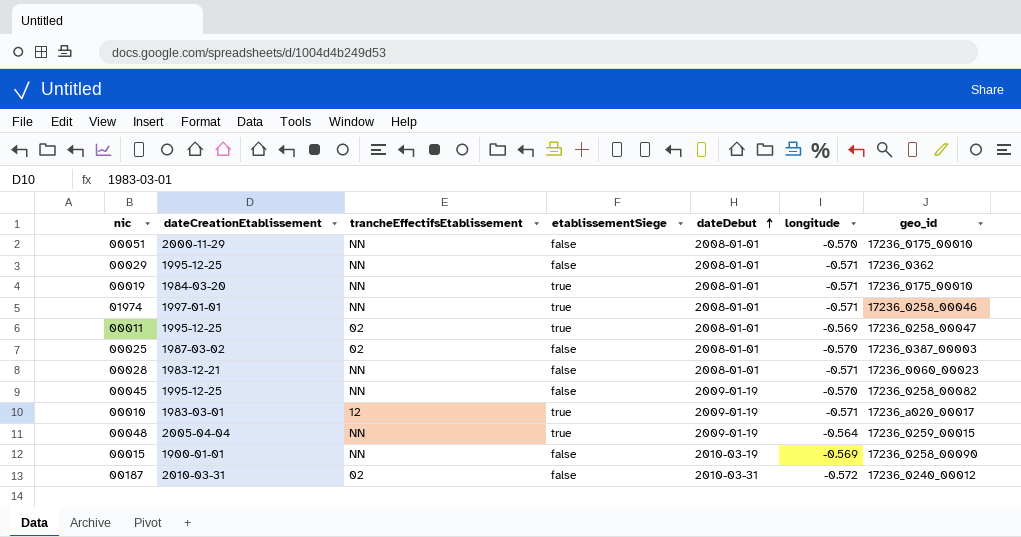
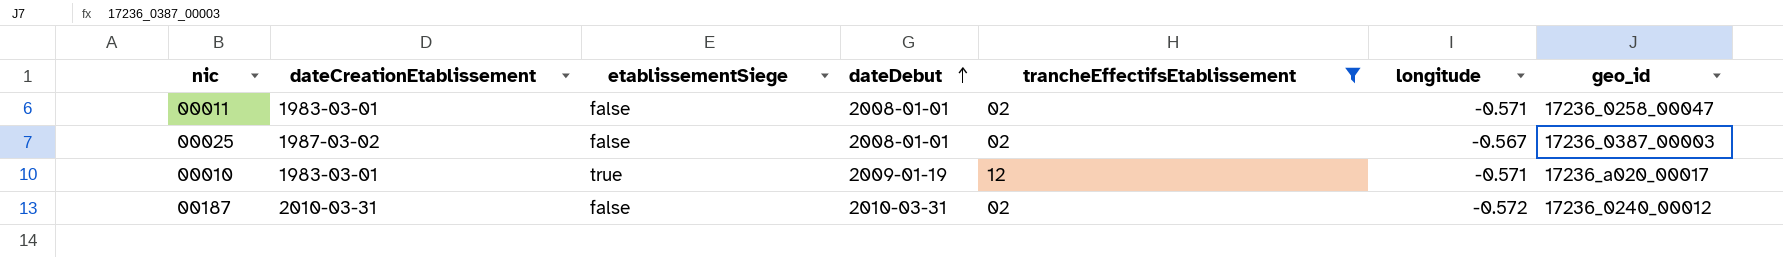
filter: none -> trancheEffectifsEtablissement != NN
column trancheEffectifsEtablissement | position: 3 -> 5
00011 | dateCreationEtablissement: 1995-12-25 -> 1983-03-01
00011 | etablissementSiege: true -> false
00011 | longitude: -0.569 -> -0.571
00025 | longitude: -0.570 -> -0.567

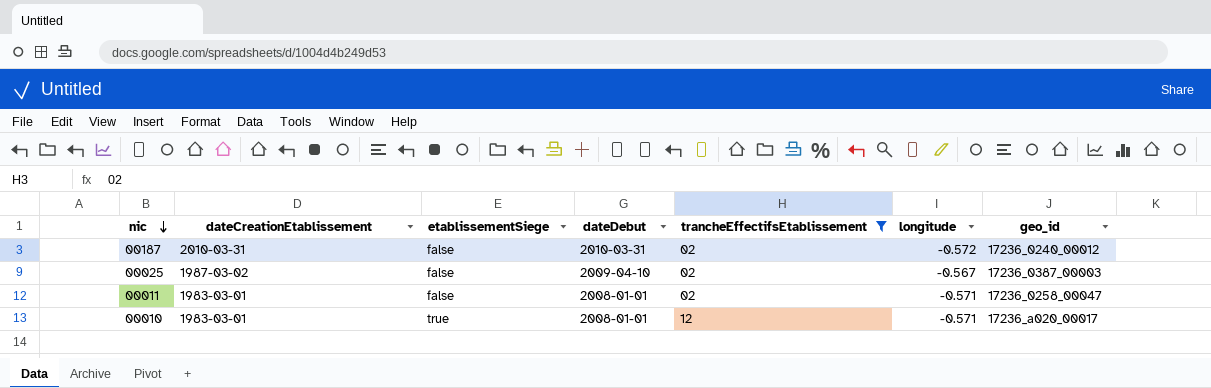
row order: dateDebut ascending -> nic descending
00025 | dateDebut: 2008-01-01 -> 2009-04-10
00010 | dateDebut: 2009-01-19 -> 2008-01-01

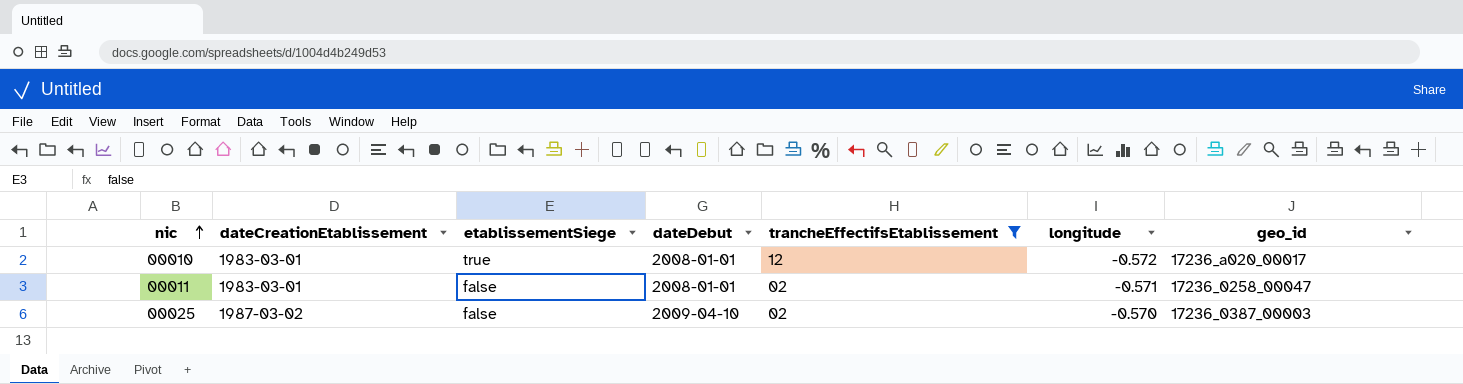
row order: nic descending -> nic ascending
row 00187: 2010-03-31 | false | 2010-03-31 | 02 | -0.572 | 17236_0240_00012 -> none
00010 | longitude: -0.571 -> -0.572
00025 | longitude: -0.567 -> -0.570

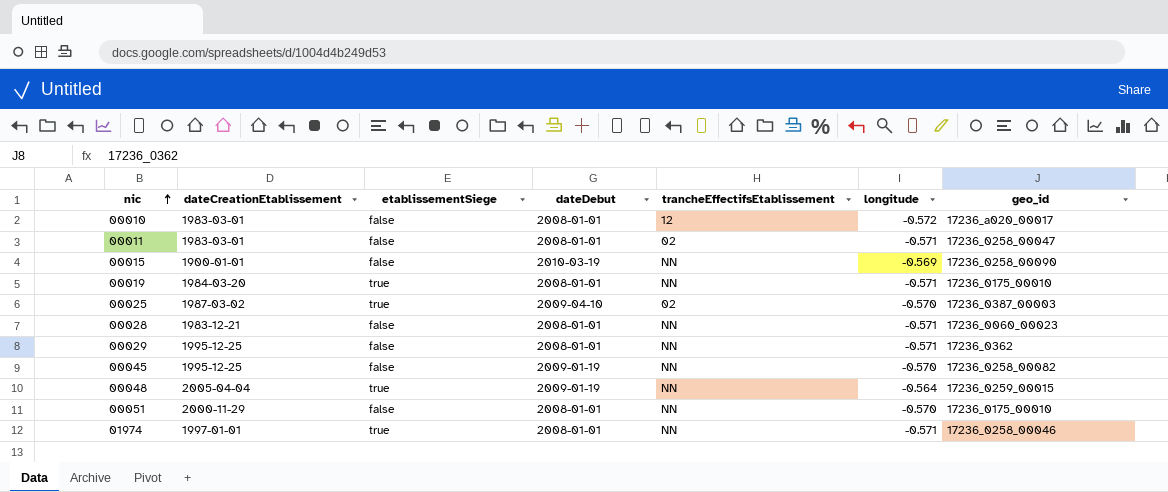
filter: trancheEffectifsEtablissement != NN -> none
00010 | etablissementSiege: true -> false
00025 | etablissementSiege: false -> true

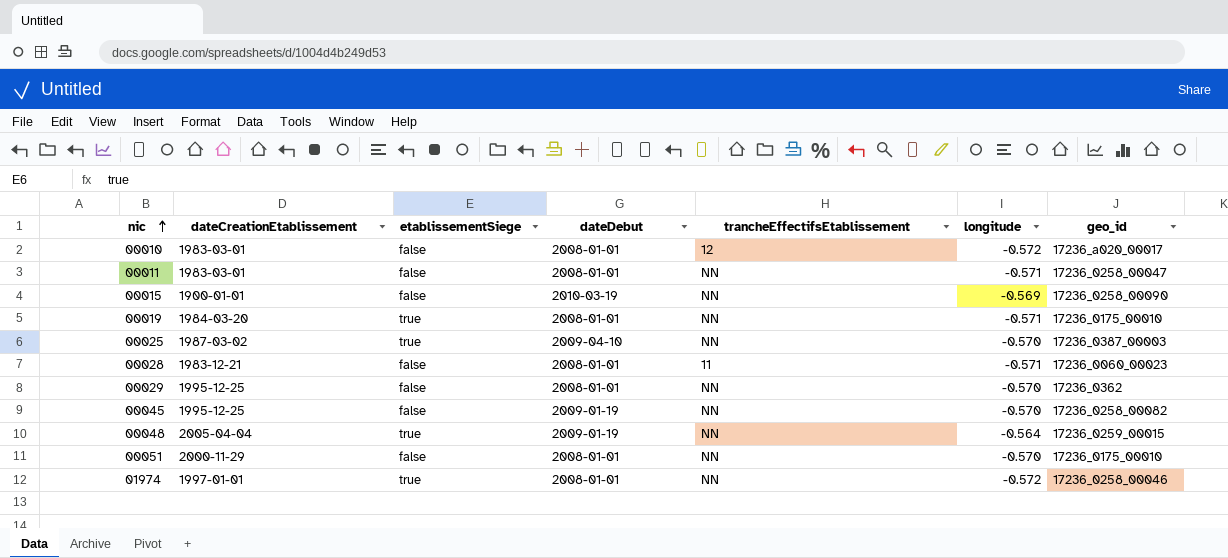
00011 | trancheEffectifsEtablissement: 02 -> NN
00025 | trancheEffectifsEtablissement: 02 -> NN
00028 | trancheEffectifsEtablissement: NN -> 11
00029 | longitude: -0.571 -> -0.570
01974 | longitude: -0.571 -> -0.572

